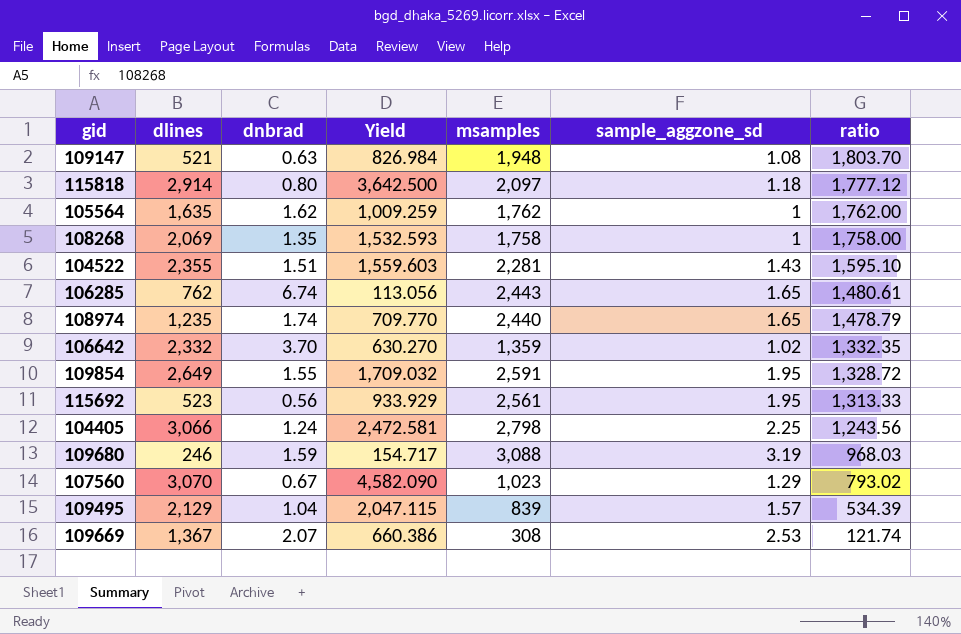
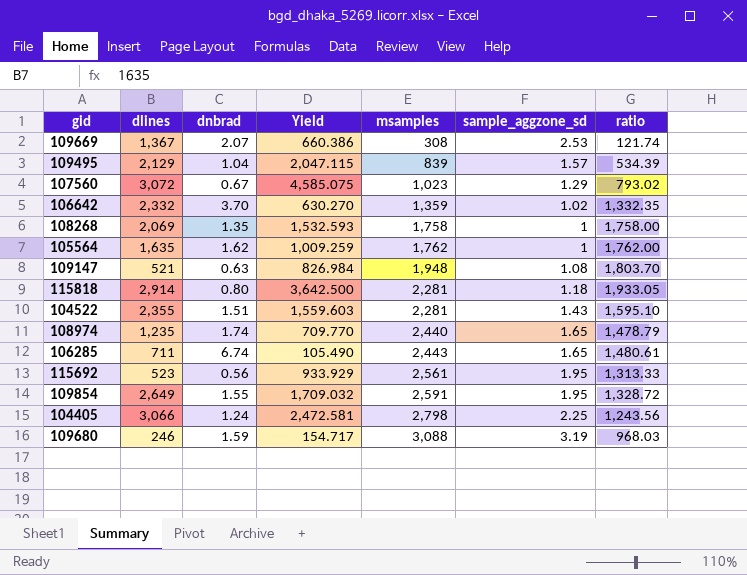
row order: ratio descending -> msamples ascending
107560 | dlines: 3,070 -> 3,072
107560 | Yield: 4,582.090 -> 4,585.075
115818 | msamples: 2,097 -> 2,281
115818 | ratio: 1,777.12 -> 1,933.05
106285 | dlines: 762 -> 711
106285 | Yield: 113.056 -> 105.490

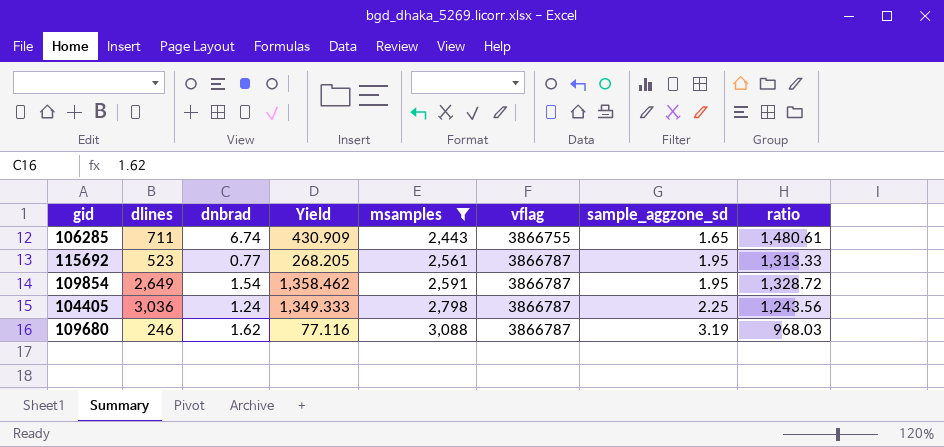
filter: none -> msamples >= 2,443
column Yield | formula: [dlines] / [dnbrad] -> [dlines] / [sample_aggzone_sd]
column vflag | position: none -> 6
115692 | dnbrad: 0.56 -> 0.77
109854 | dnbrad: 1.55 -> 1.54
104405 | dlines: 3,066 -> 3,036
109680 | dnbrad: 1.59 -> 1.62

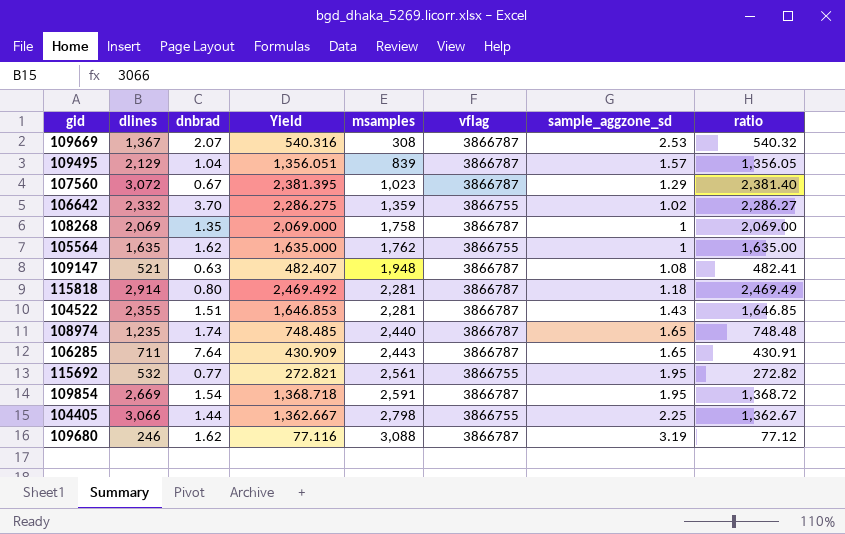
filter: msamples >= 2,443 -> none
column ratio | formula: [msamples] / [sample_aggzone_sd] -> [dlines] / [sample_aggzone_sd]
106285 | dnbrad: 6.74 -> 7.64
106285 | vflag: 3866755 -> 3866787
115692 | dlines: 523 -> 532
115692 | Yield: 268.205 -> 272.821
115692 | vflag: 3866787 -> 3866755
109854 | dlines: 2,649 -> 2,669
109854 | Yield: 1,358.462 -> 1,368.718
104405 | dlines: 3,036 -> 3,066
104405 | dnbrad: 1.24 -> 1.44
104405 | Yield: 1,349.333 -> 1,362.667
104405 | vflag: 3866787 -> 3866755

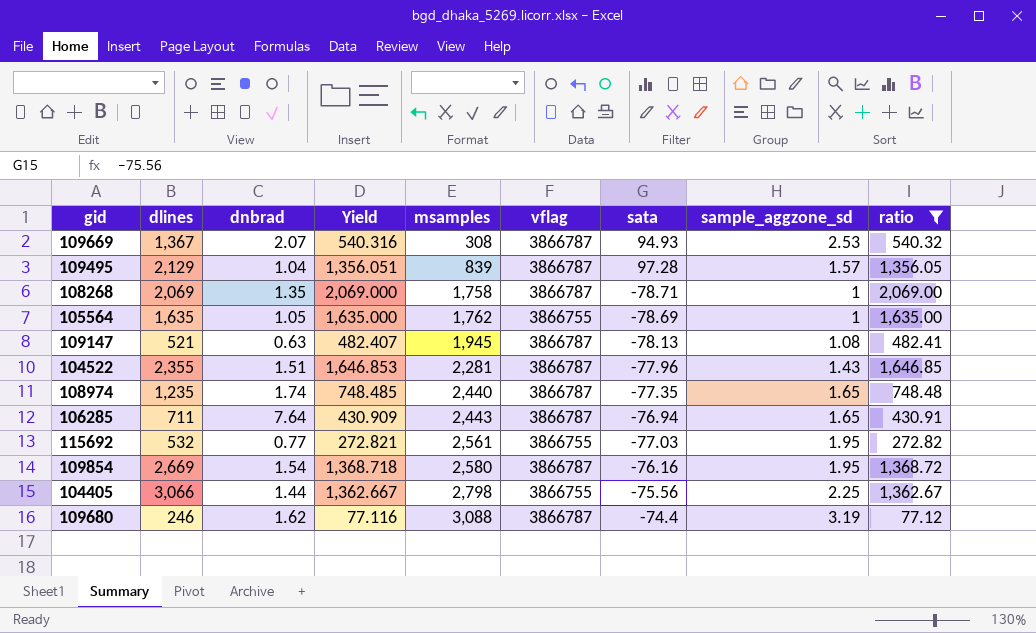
filter: none -> ratio <= 2,069.00
column sata | position: none -> 7
105564 | dnbrad: 1.62 -> 1.05
109147 | msamples: 1,948 -> 1,945
109854 | msamples: 2,591 -> 2,580

